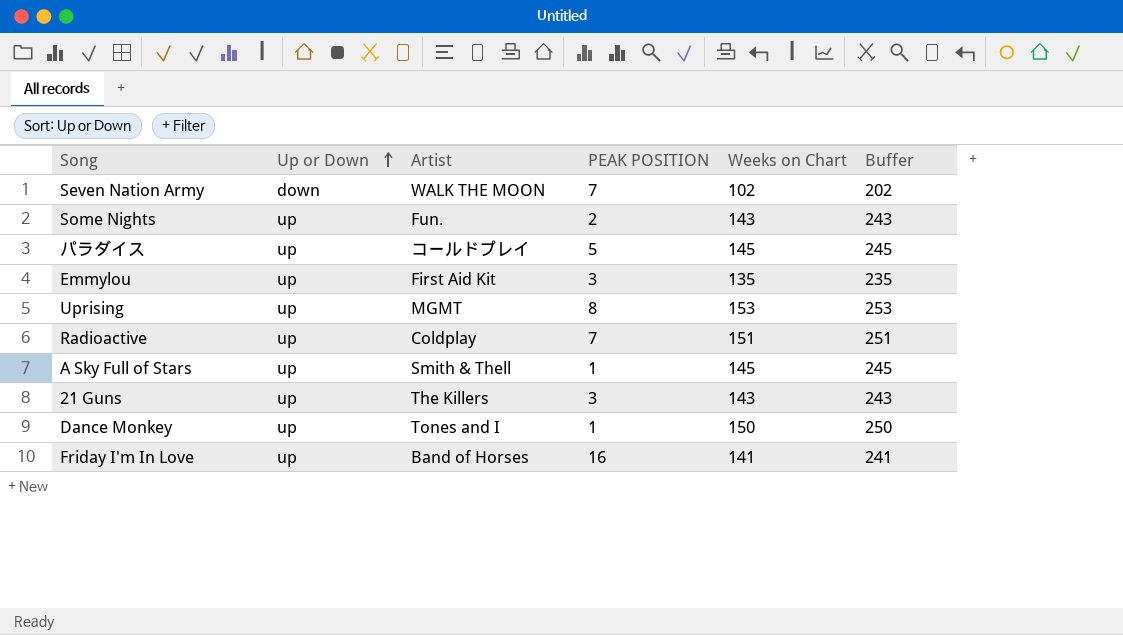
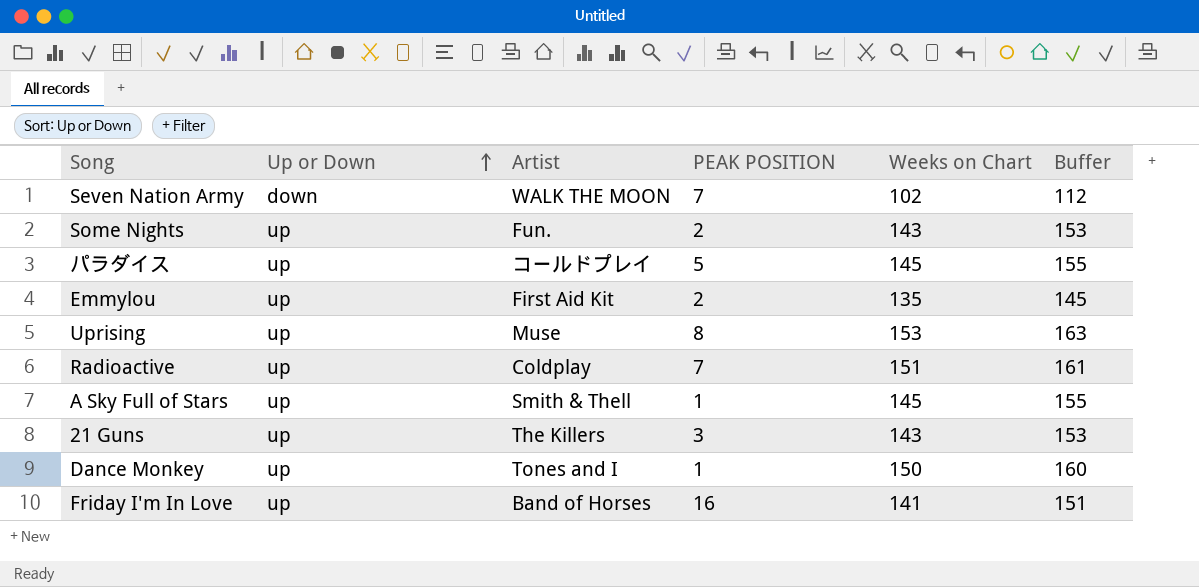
column Buffer | formula: [Weeks on Chart] + 100 -> [Weeks on Chart] + 10
Emmylou | PEAK POSITION: 3 -> 2
Uprising | Artist: MGMT -> Muse

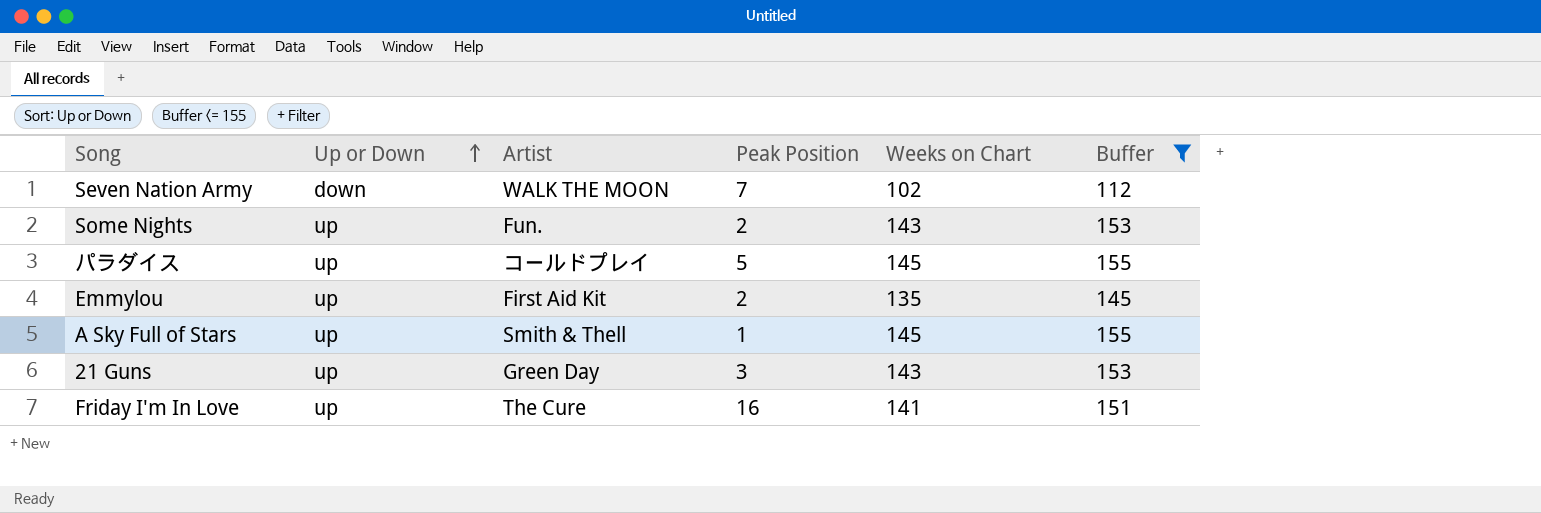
filter: none -> Buffer <= 155
column name: PEAK POSITION -> Peak Position
21 Guns | Artist: The Killers -> Green Day
Friday I'm In Love | Artist: Band of Horses -> The Cure

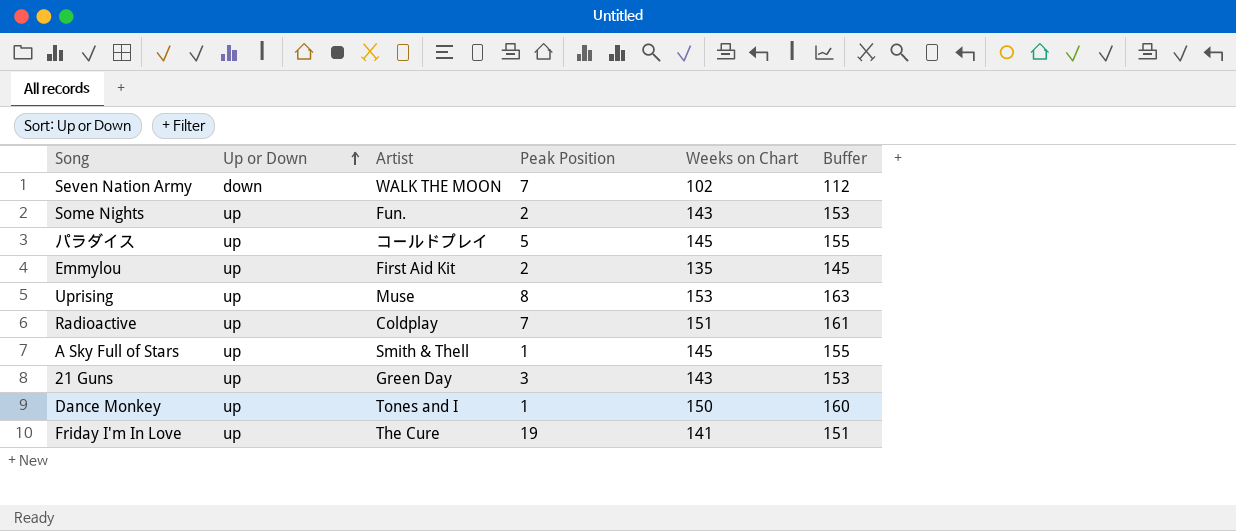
filter: Buffer <= 155 -> none
Friday I'm In Love | Peak Position: 16 -> 19

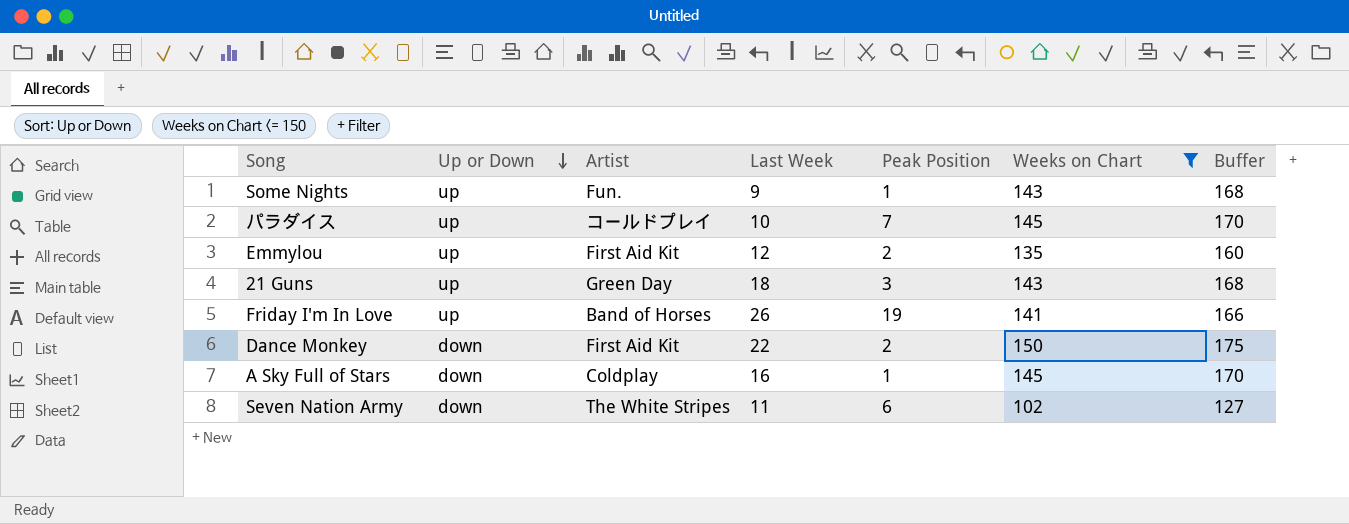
filter: none -> Weeks on Chart <= 150
row order: Up or Down ascending -> Up or Down descending
column Last Week | position: none -> 4
column Buffer | formula: [Weeks on Chart] + 10 -> [Weeks on Chart] + 25
Some Nights | Peak Position: 2 -> 1
パラダイス | Peak Position: 5 -> 7
Friday I'm In Love | Artist: The Cure -> Band of Horses
Dance Monkey | Up or Down: up -> down
Dance Monkey | Artist: Tones and I -> First Aid Kit
Dance Monkey | Peak Position: 1 -> 2
A Sky Full of Stars | Up or Down: up -> down
A Sky Full of Stars | Artist: Smith & Thell -> Coldplay
Seven Nation Army | Artist: WALK THE MOON -> The White Stripes
Seven Nation Army | Peak Position: 7 -> 6

